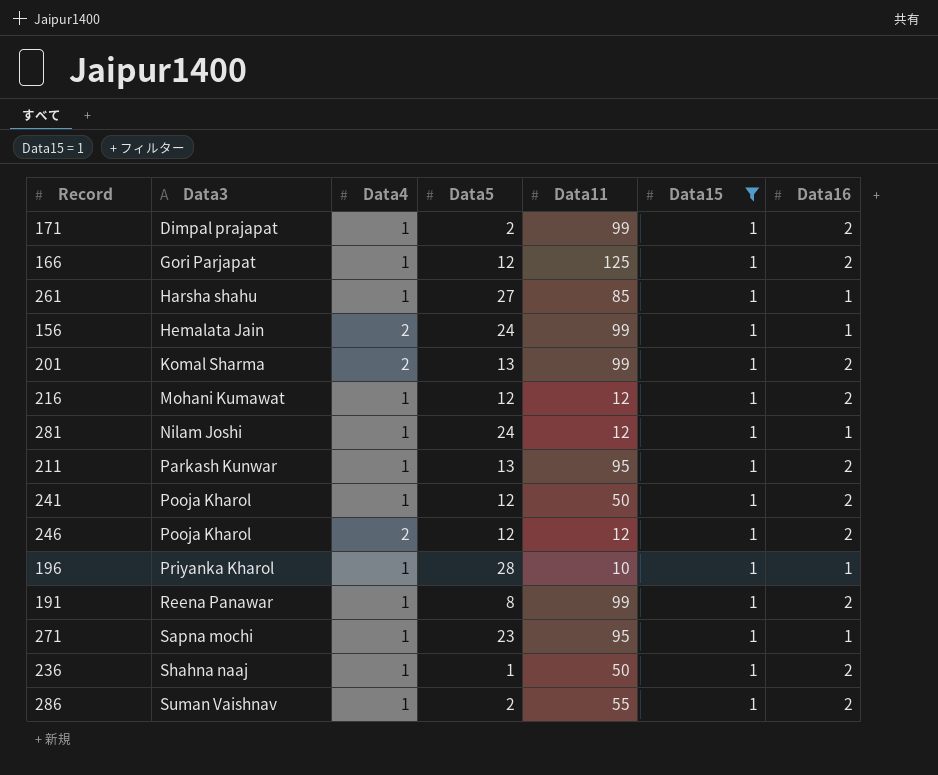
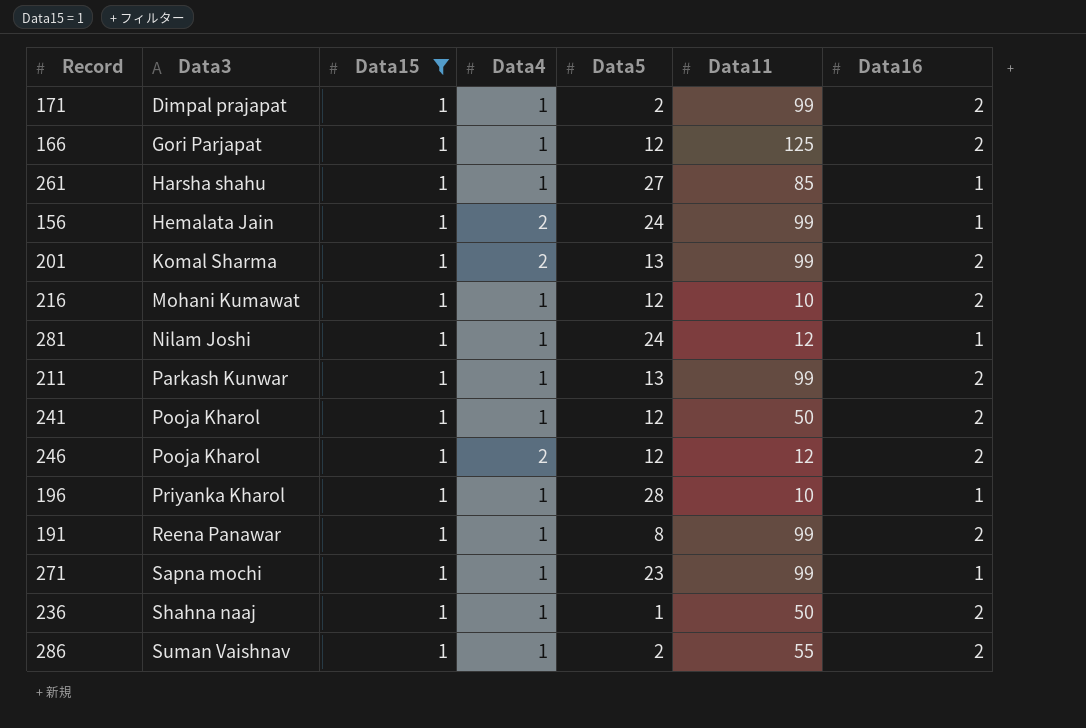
column Data15 | position: 6 -> 3
216 | Data11: 12 -> 10
211 | Data11: 95 -> 99
271 | Data11: 95 -> 99

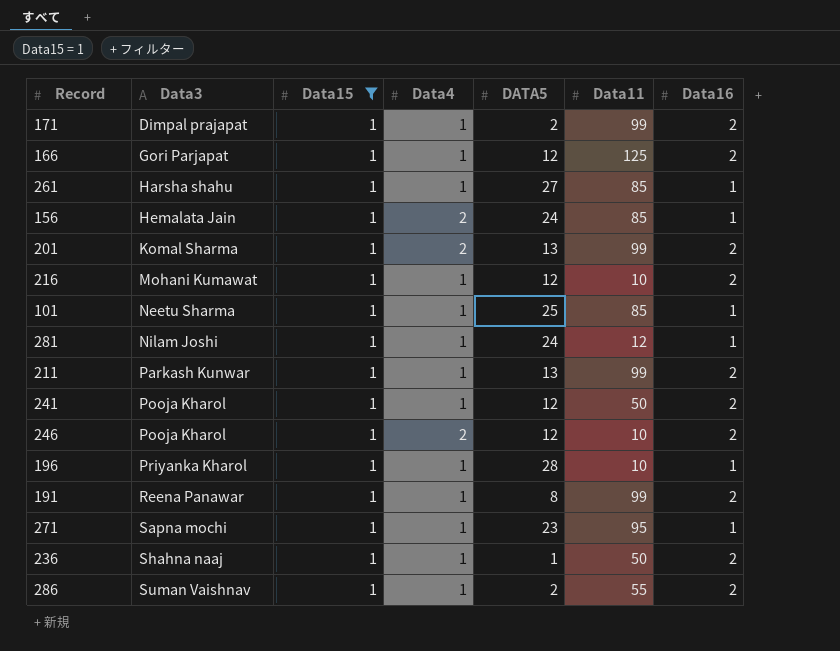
column name: Data5 -> DATA5
156 | Data11: 99 -> 85
row 101: none -> Neetu Sharma | 1 | 1 | 25 | 85 | 1
246 | Data11: 12 -> 10
271 | Data11: 99 -> 95

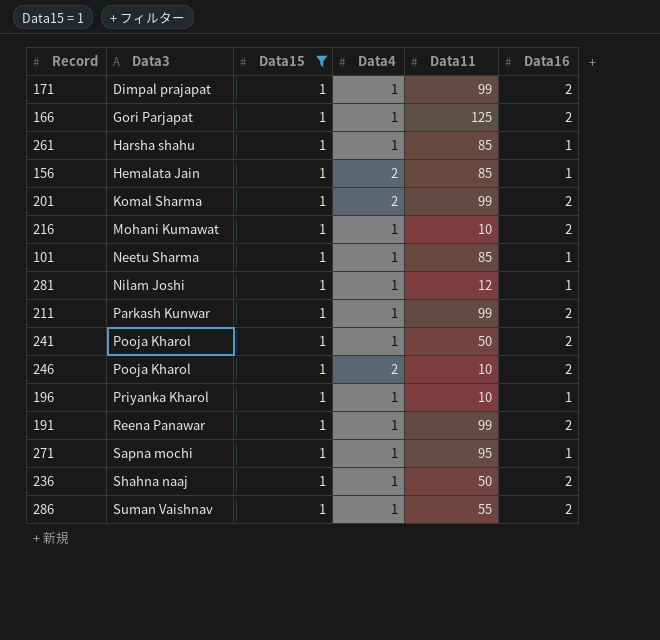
column DATA5 | position: 5 -> none

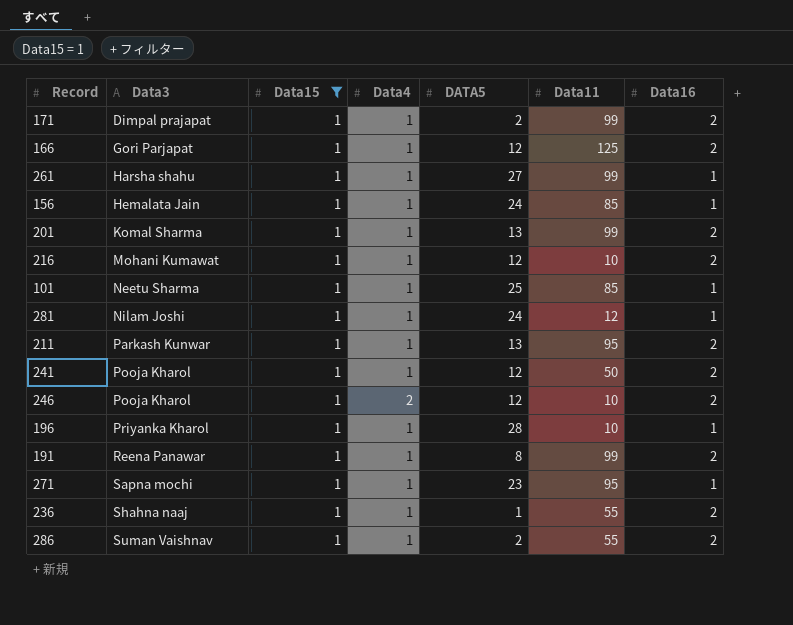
column DATA5 | position: none -> 5
261 | Data11: 85 -> 99
156 | Data4: 2 -> 1
201 | Data4: 2 -> 1
211 | Data11: 99 -> 95
236 | Data11: 50 -> 55

